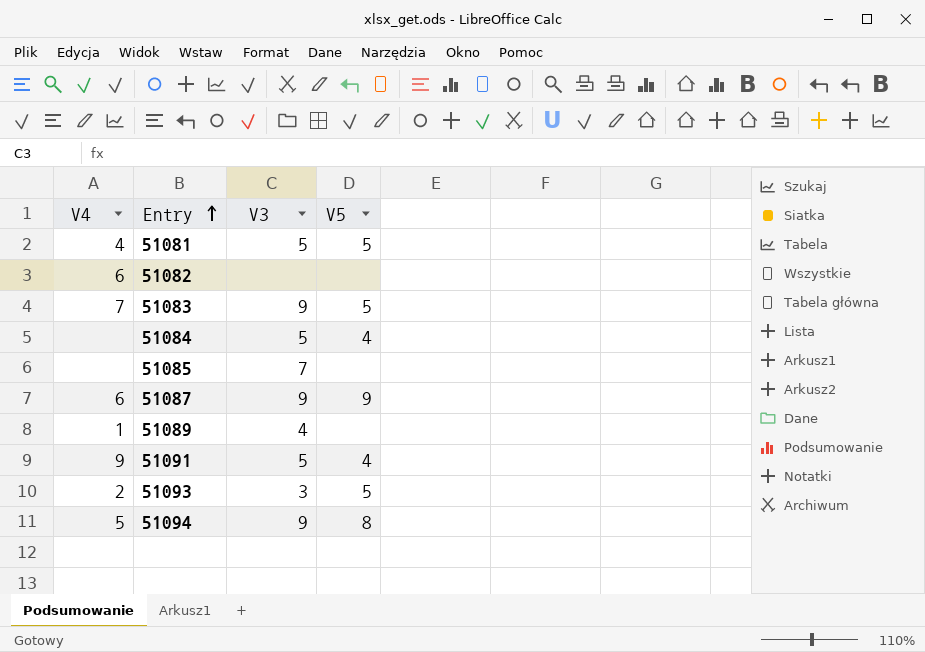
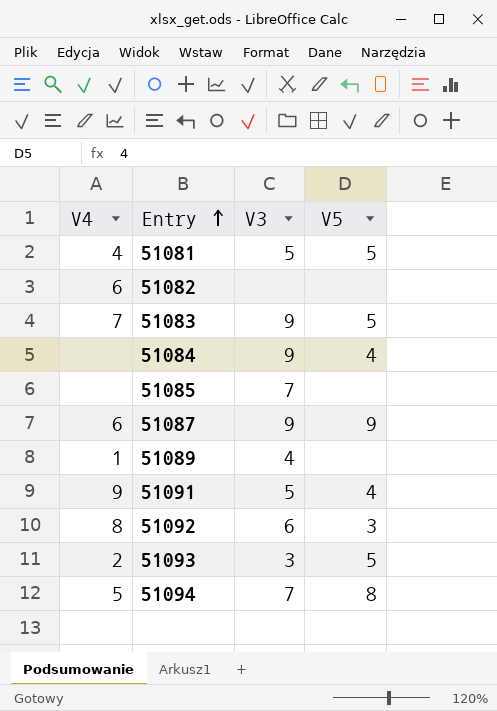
51084 | V3: 5 -> 9
row 51092: none -> 8 | 6 | 3
51094 | V3: 9 -> 7

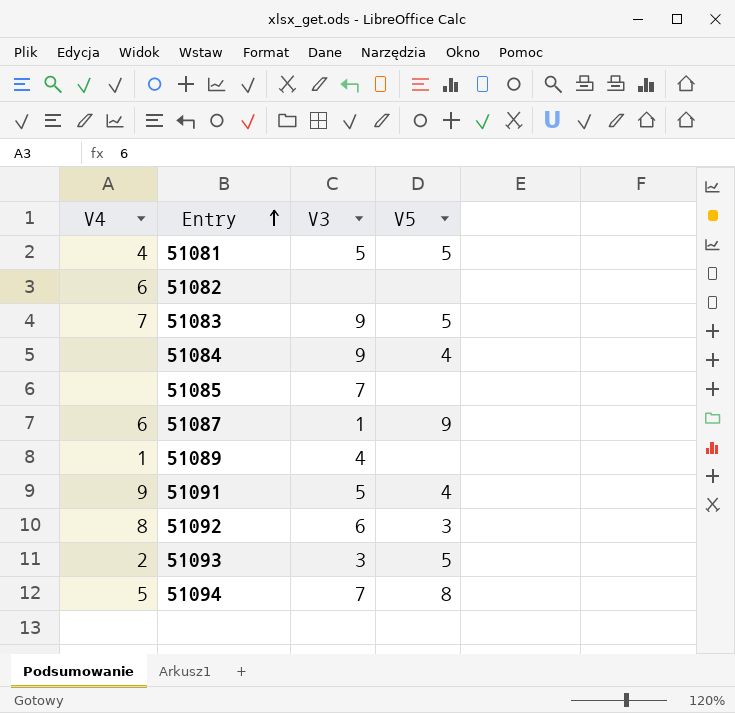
51087 | V3: 9 -> 1

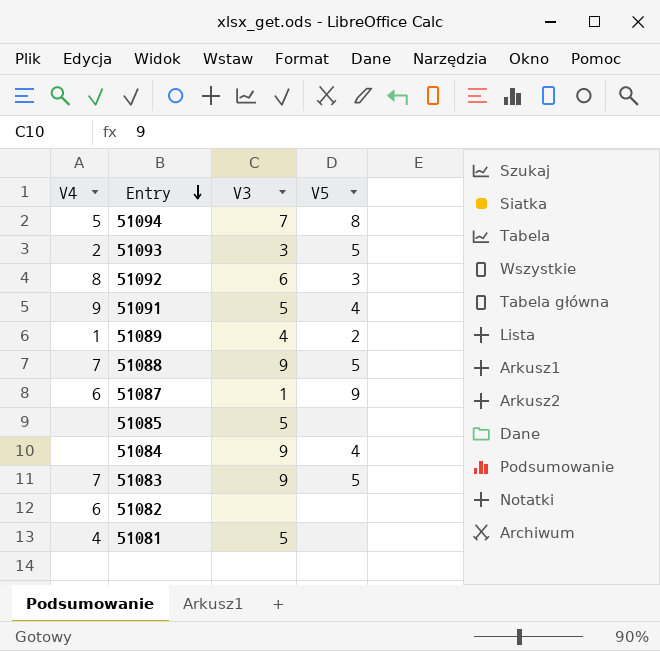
row order: Entry ascending -> Entry descending
51089 | V5: none -> 2
row 51088: none -> 7 | 9 | 5
51085 | V3: 7 -> 5
51081 | V5: 5 -> none

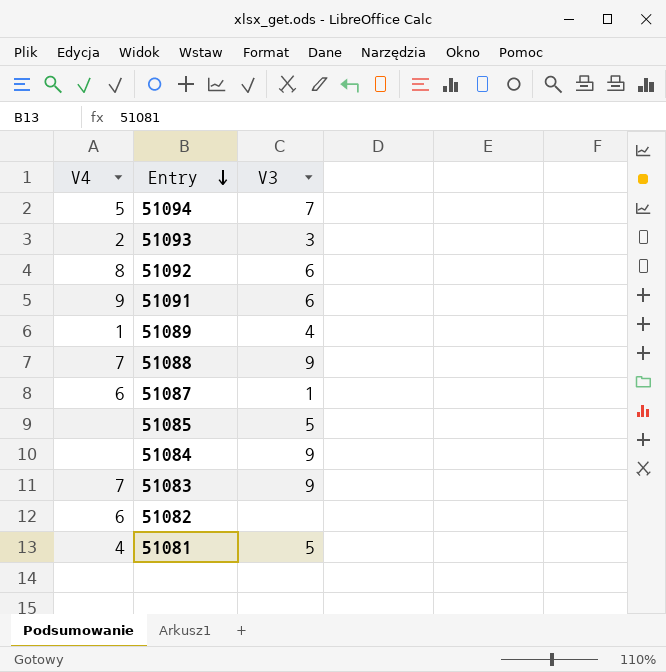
column V5 | position: 4 -> none
51091 | V3: 5 -> 6

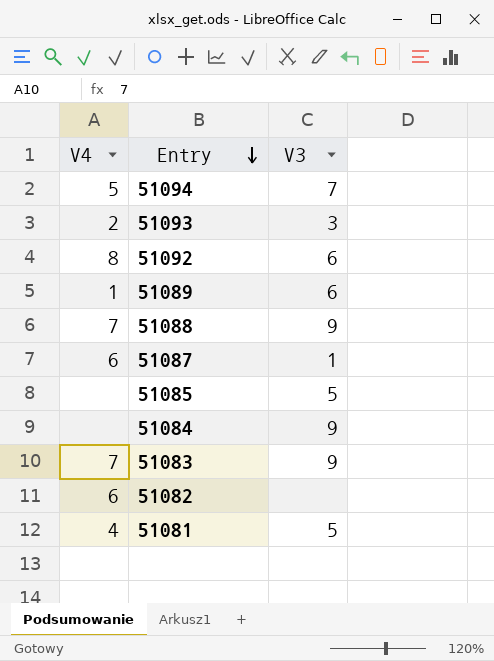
row 51091: 9 | 6 -> none
51089 | V3: 4 -> 6

